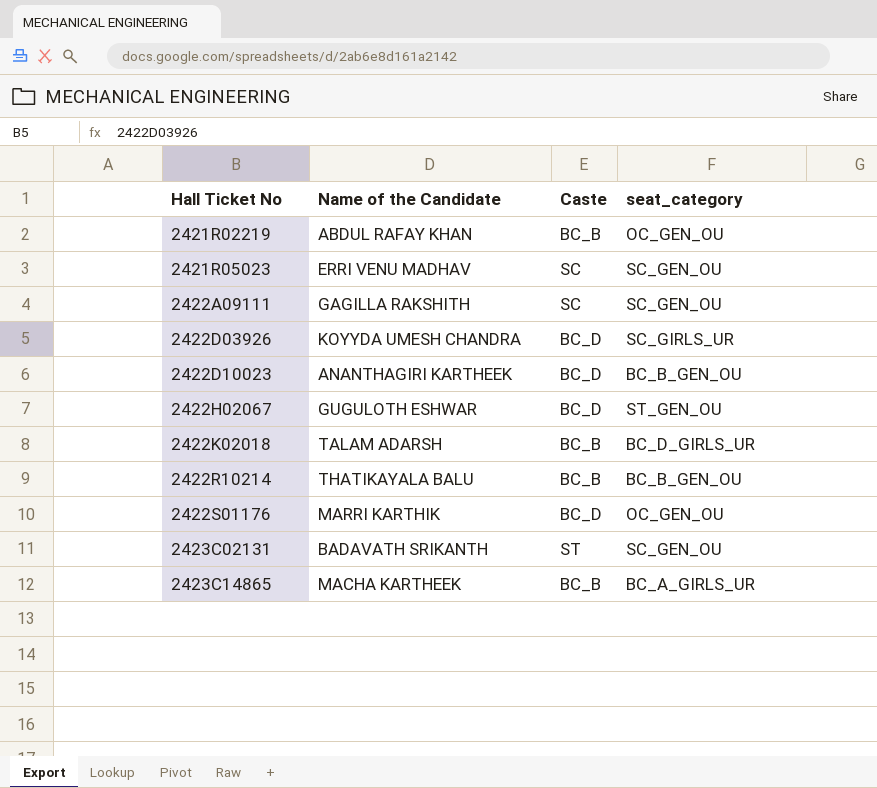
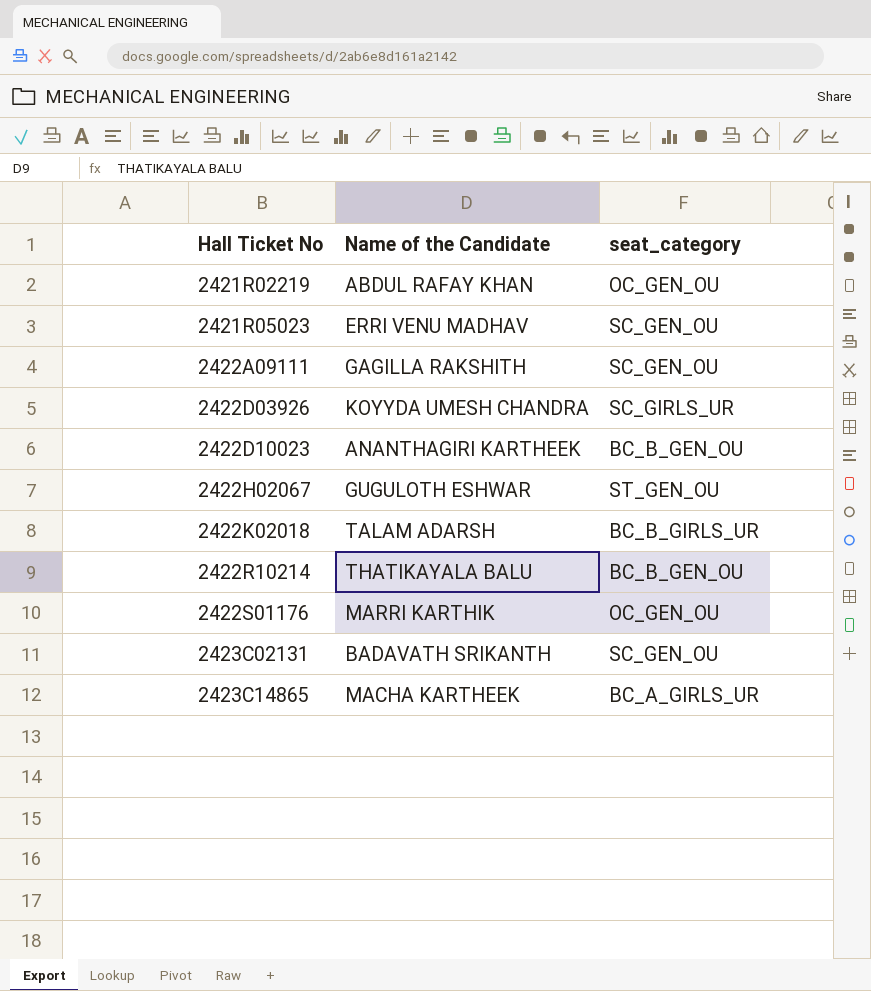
column Caste | position: 3 -> none
2422K02018 | seat_category: BC_D_GIRLS_UR -> BC_B_GIRLS_UR

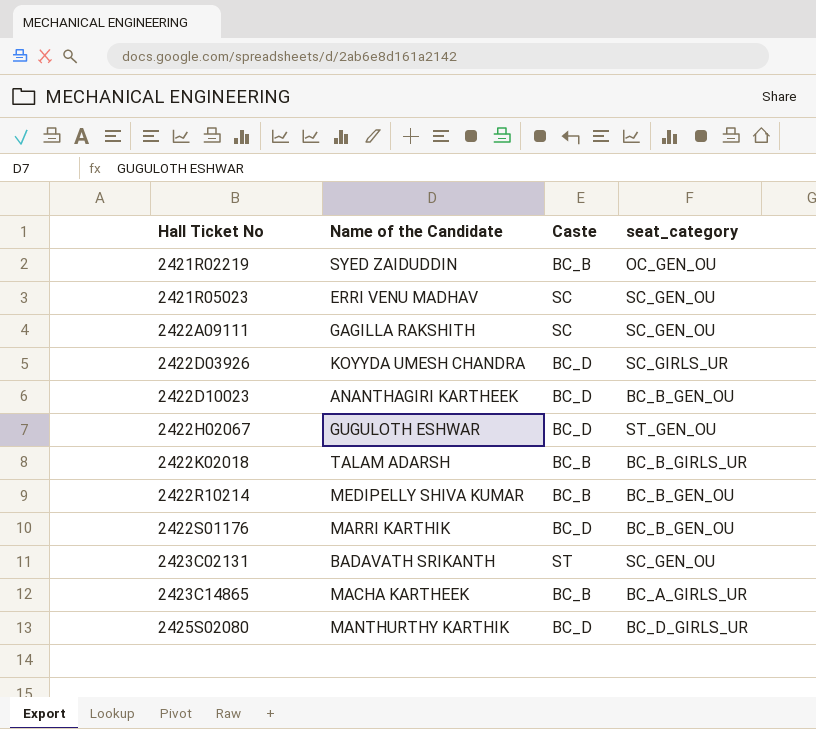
column Caste | position: none -> 3
2421R02219 | Name of the Candidate: ABDUL RAFAY KHAN -> SYED ZAIDUDDIN
2422R10214 | Name of the Candidate: THATIKAYALA BALU -> MEDIPELLY SHIVA KUMAR
2422S01176 | seat_category: OC_GEN_OU -> BC_B_GEN_OU
row 2425S02080: none -> MANTHURTHY KARTHIK | BC_D | BC_D_GIRLS_UR

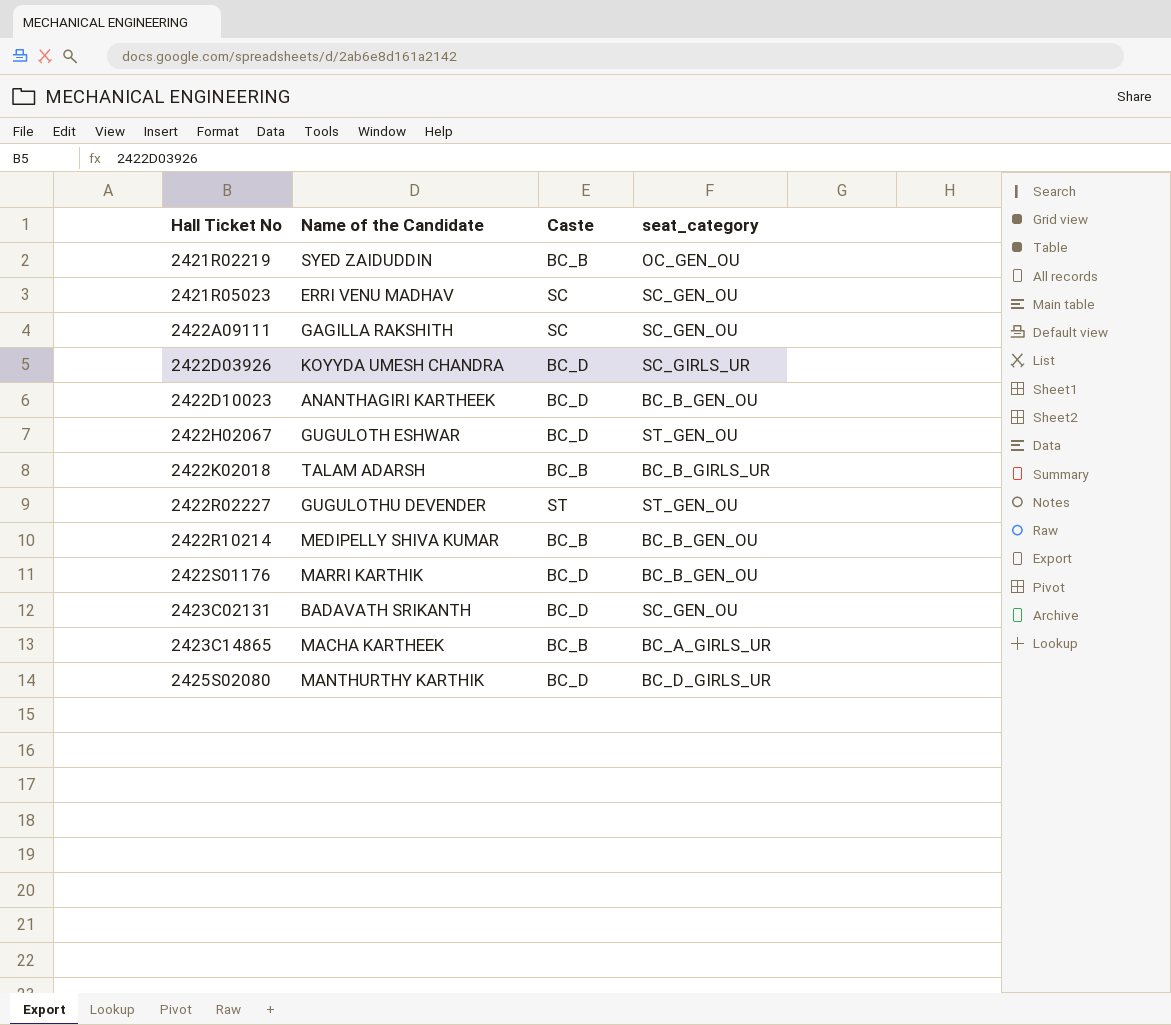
row 2422R02227: none -> GUGULOTHU DEVENDER | ST | ST_GEN_OU
2423C02131 | Caste: ST -> BC_D

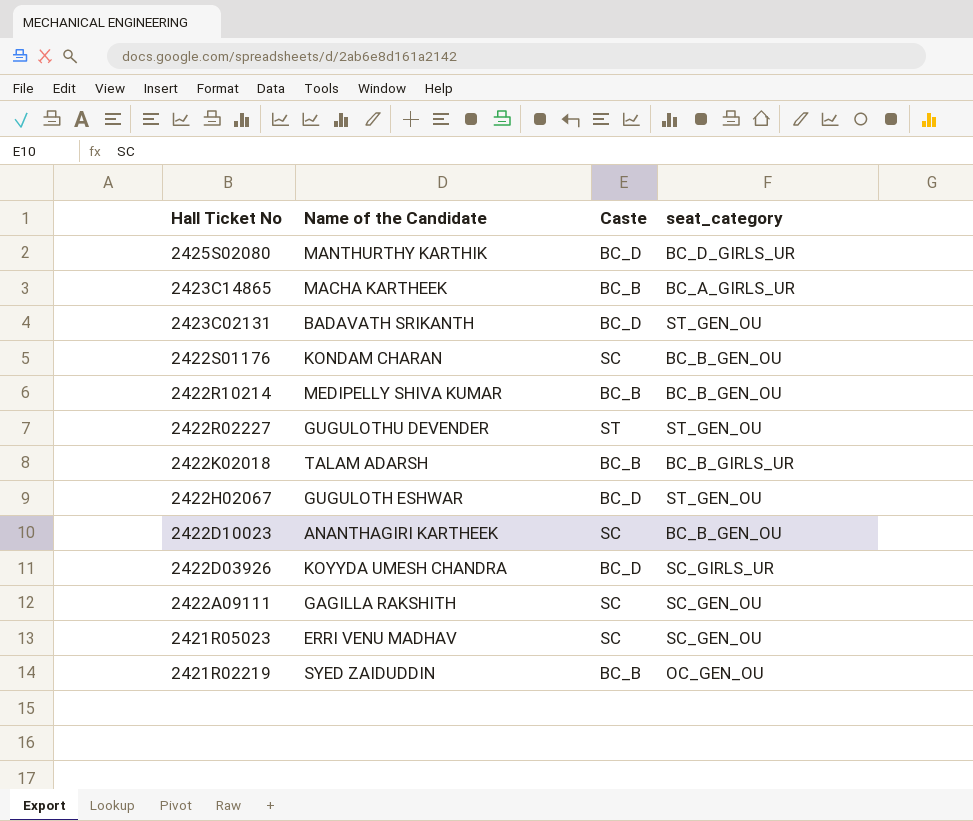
row order: Hall Ticket No ascending -> Hall Ticket No descending
2423C02131 | seat_category: SC_GEN_OU -> ST_GEN_OU
2422S01176 | Name of the Candidate: MARRI KARTHIK -> KONDAM CHARAN
2422S01176 | Caste: BC_D -> SC
2422D10023 | Caste: BC_D -> SC

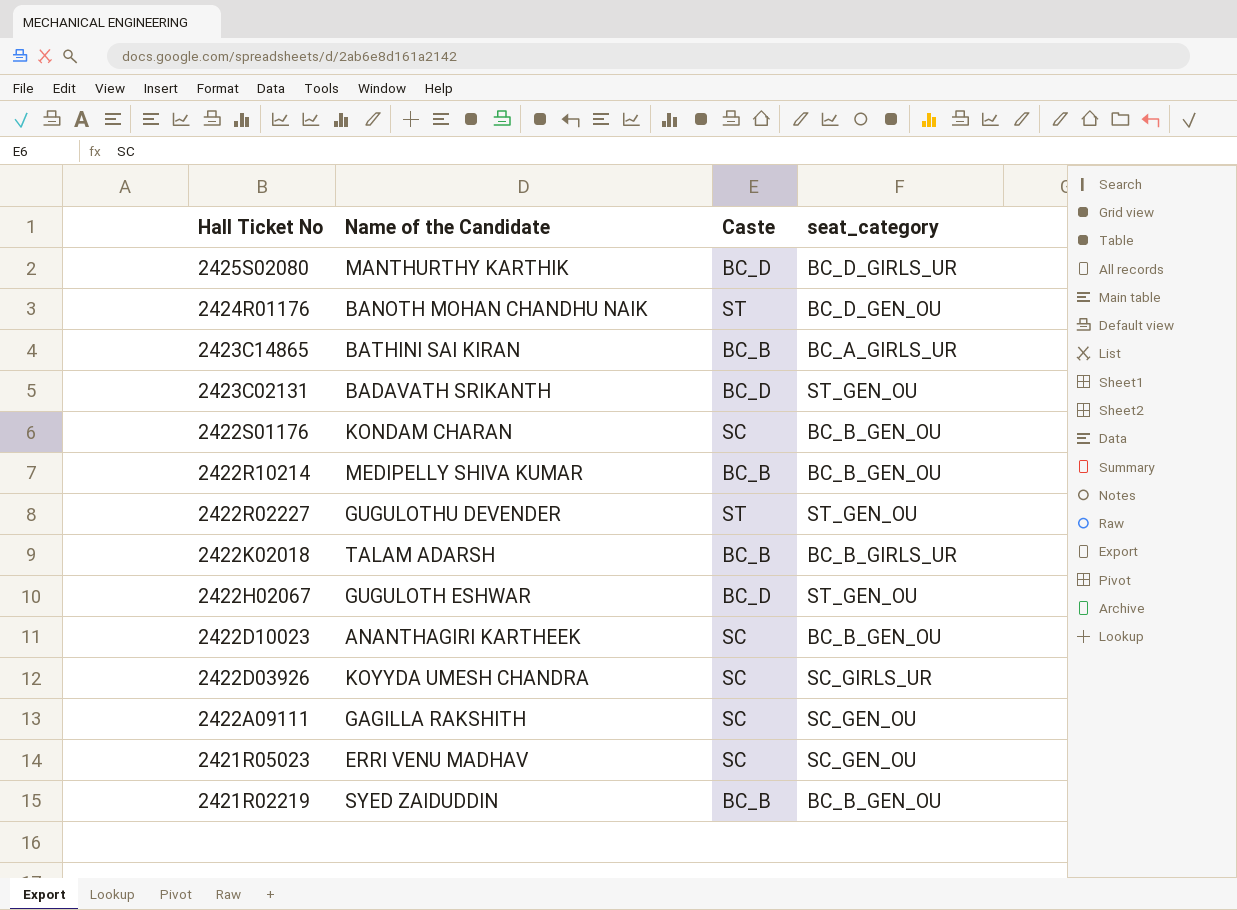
row 2424R01176: none -> BANOTH MOHAN CHANDHU NAIK | ST | BC_D_GEN_OU
2423C14865 | Name of the Candidate: MACHA KARTHEEK -> BATHINI SAI KIRAN
2422D03926 | Caste: BC_D -> SC
2421R02219 | seat_category: OC_GEN_OU -> BC_B_GEN_OU

